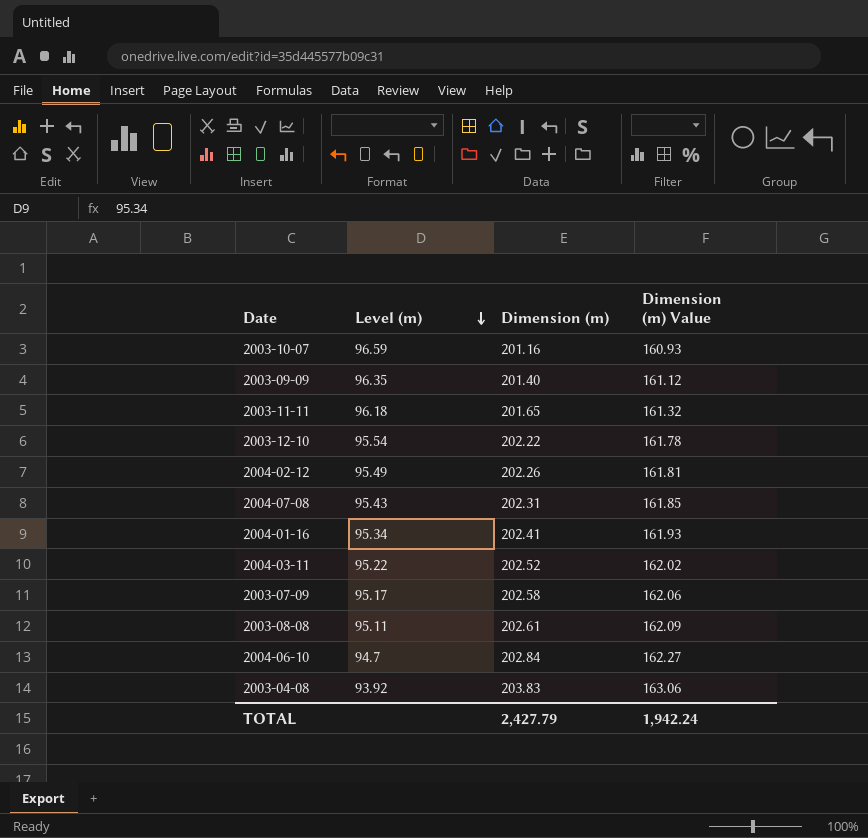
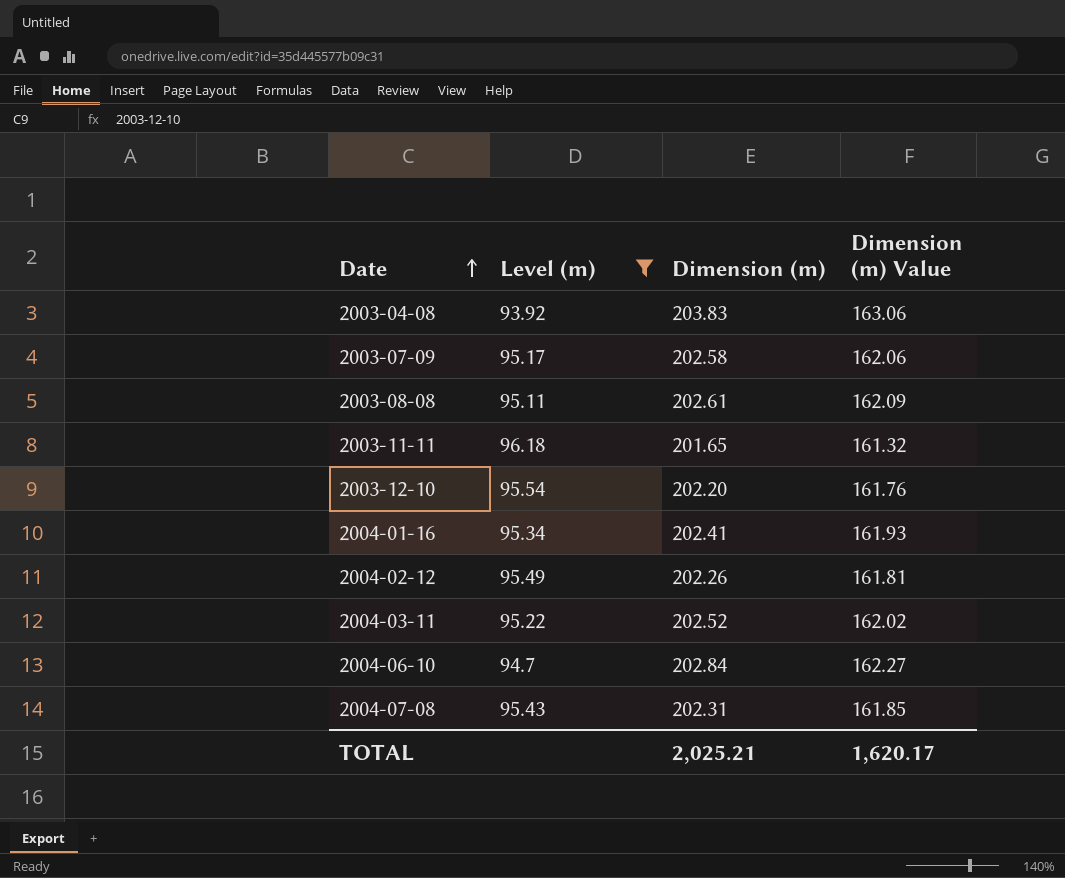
filter: none -> Level (m) <= 96.18
row order: Level (m) descending -> Date ascending
2003-12-10 | Dimension (m): 202.22 -> 202.20
2003-12-10 | Dimension (m) Value: 161.78 -> 161.76
TOTAL | Dimension (m): 2,427.79 -> 2,025.21
TOTAL | Dimension (m) Value: 1,942.24 -> 1,620.17

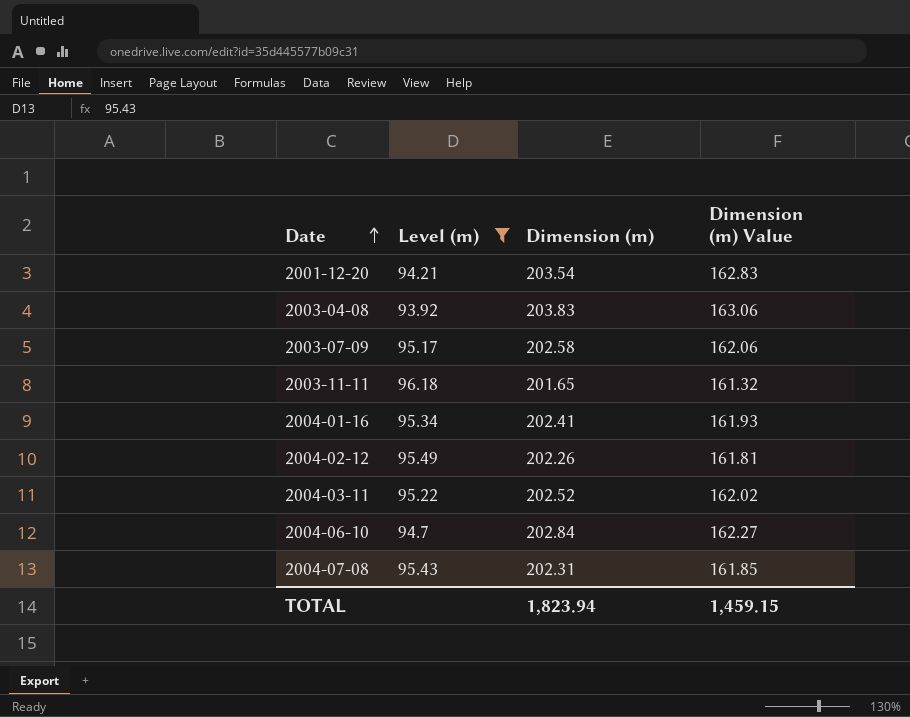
row 2003-08-08: 95.11 | 202.61 | 162.09 -> none
row 2003-12-10: 95.54 | 202.20 | 161.76 -> none
row 2001-12-20: none -> 94.21 | 203.54 | 162.83
TOTAL | Dimension (m): 2,025.21 -> 1,823.94
TOTAL | Dimension (m) Value: 1,620.17 -> 1,459.15

